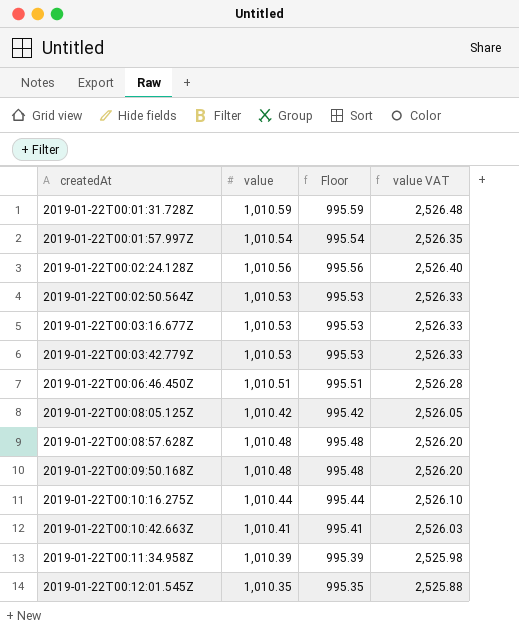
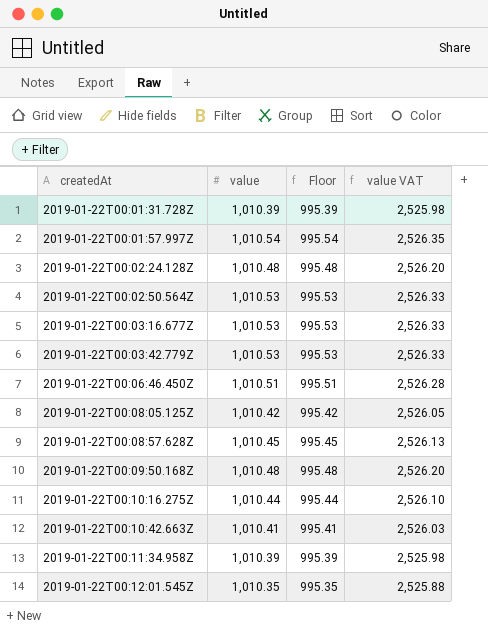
2019-01-22T00:01:31.728Z | value: 1,010.59 -> 1,010.39
2019-01-22T00:01:31.728Z | Floor: 995.59 -> 995.39
2019-01-22T00:01:31.728Z | value VAT: 2,526.48 -> 2,525.98
2019-01-22T00:02:24.128Z | value: 1,010.56 -> 1,010.48
2019-01-22T00:02:24.128Z | Floor: 995.56 -> 995.48
2019-01-22T00:02:24.128Z | value VAT: 2,526.40 -> 2,526.20
2019-01-22T00:08:57.628Z | value: 1,010.48 -> 1,010.45
2019-01-22T00:08:57.628Z | Floor: 995.48 -> 995.45
2019-01-22T00:08:57.628Z | value VAT: 2,526.20 -> 2,526.13

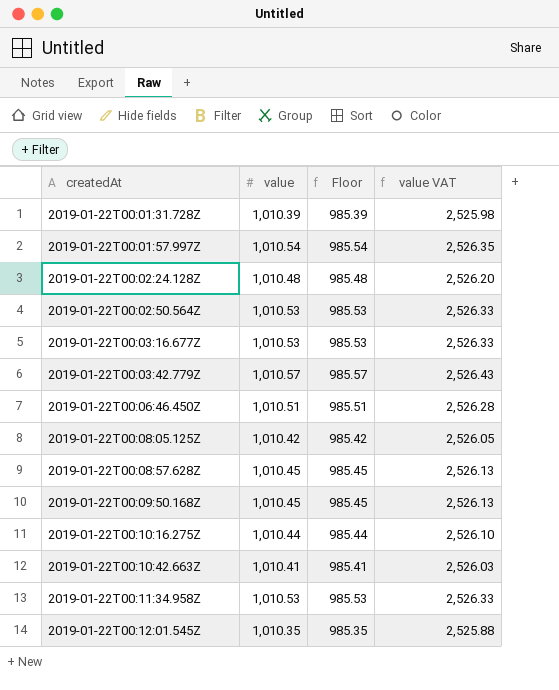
column Floor | formula: [value] - 15 -> [value] - 25
2019-01-22T00:03:42.779Z | value: 1,010.53 -> 1,010.57
2019-01-22T00:03:42.779Z | value VAT: 2,526.33 -> 2,526.43
2019-01-22T00:09:50.168Z | value: 1,010.48 -> 1,010.45
2019-01-22T00:09:50.168Z | value VAT: 2,526.20 -> 2,526.13
2019-01-22T00:11:34.958Z | value: 1,010.39 -> 1,010.53
2019-01-22T00:11:34.958Z | value VAT: 2,525.98 -> 2,526.33

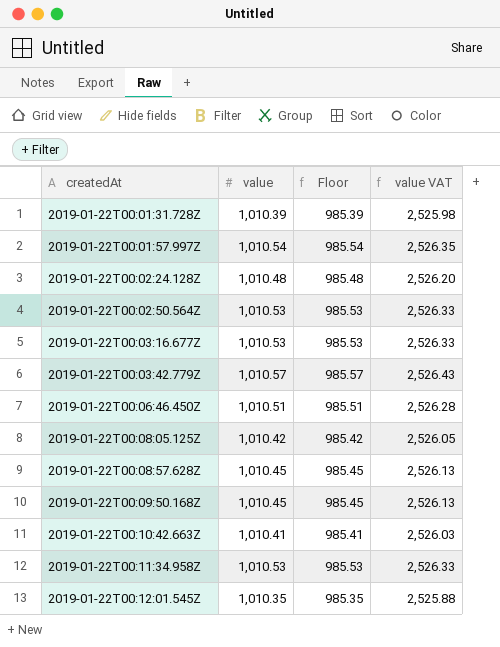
row 2019-01-22T00:10:16.275Z: 1,010.44 | 985.44 | 2,526.10 -> none

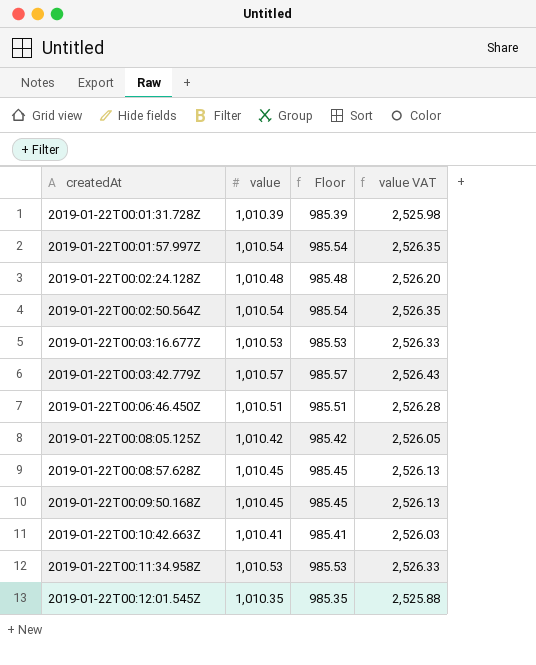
2019-01-22T00:02:50.564Z | value: 1,010.53 -> 1,010.54
2019-01-22T00:02:50.564Z | Floor: 985.53 -> 985.54
2019-01-22T00:02:50.564Z | value VAT: 2,526.33 -> 2,526.35

